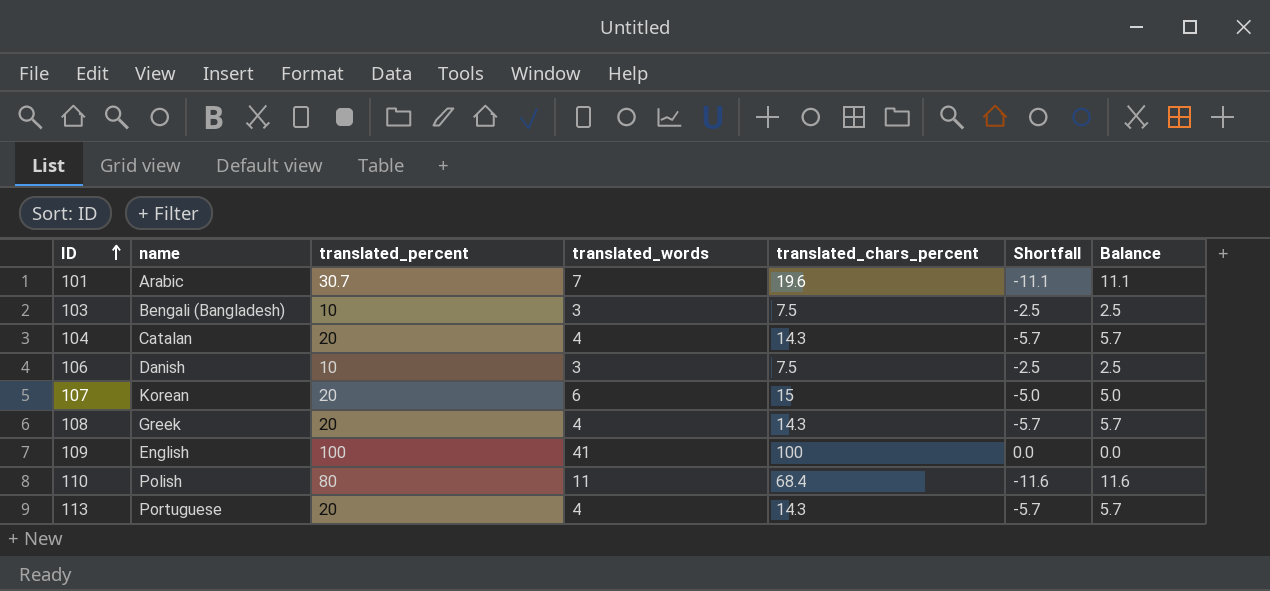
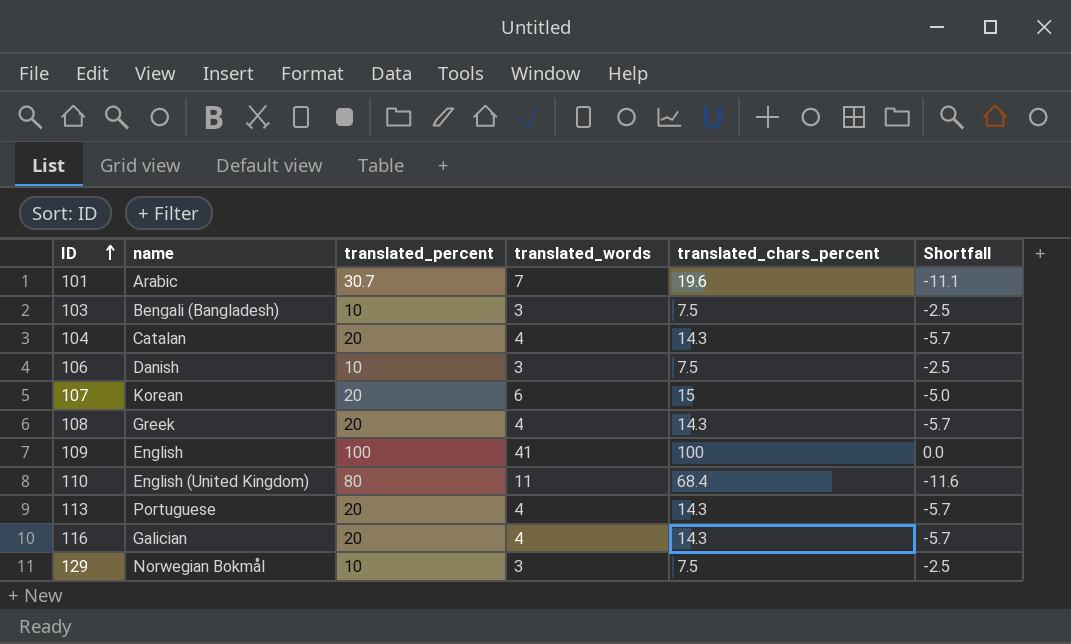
column Balance | formula: [translated_percent] - [translated_chars_percent] -> none
110 | name: Polish -> English (United Kingdom)
row 116: none -> Galician | 20 | 4 | 14.3 | -5.7
row 129: none -> Norwegian Bokmål | 10 | 3 | 7.5 | -2.5

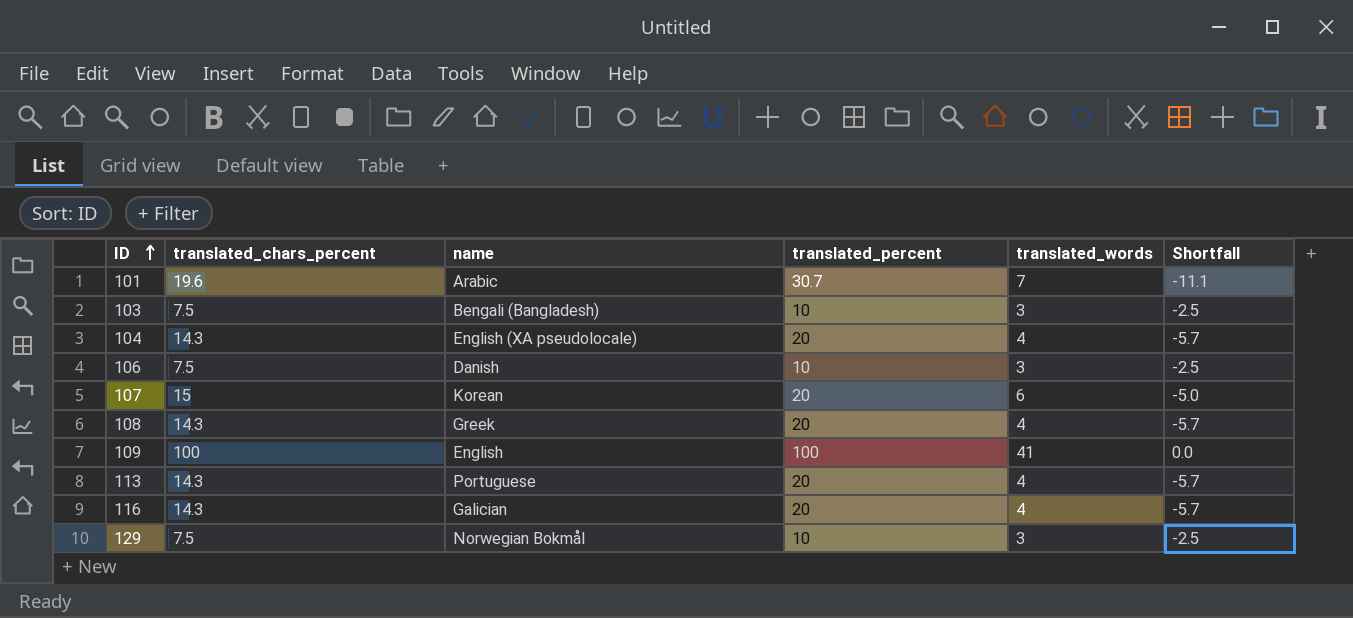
column translated_chars_percent | position: 5 -> 2
row 110: English (United Kingdom) | 80 | 11 | 68.4 | -11.6 -> none
104 | name: Catalan -> English (XA pseudolocale)

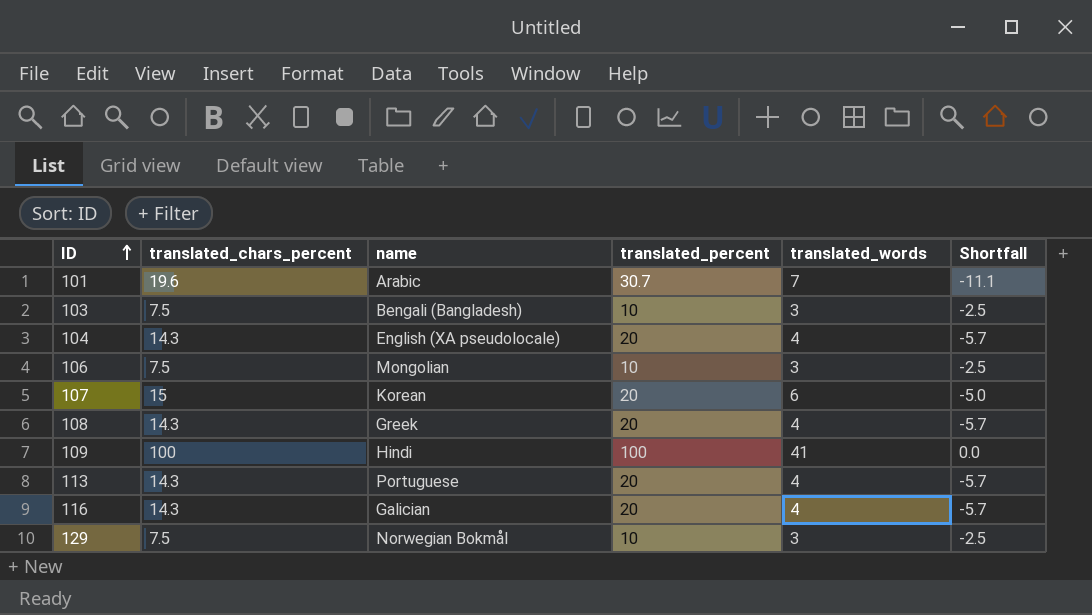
106 | name: Danish -> Mongolian
109 | name: English -> Hindi

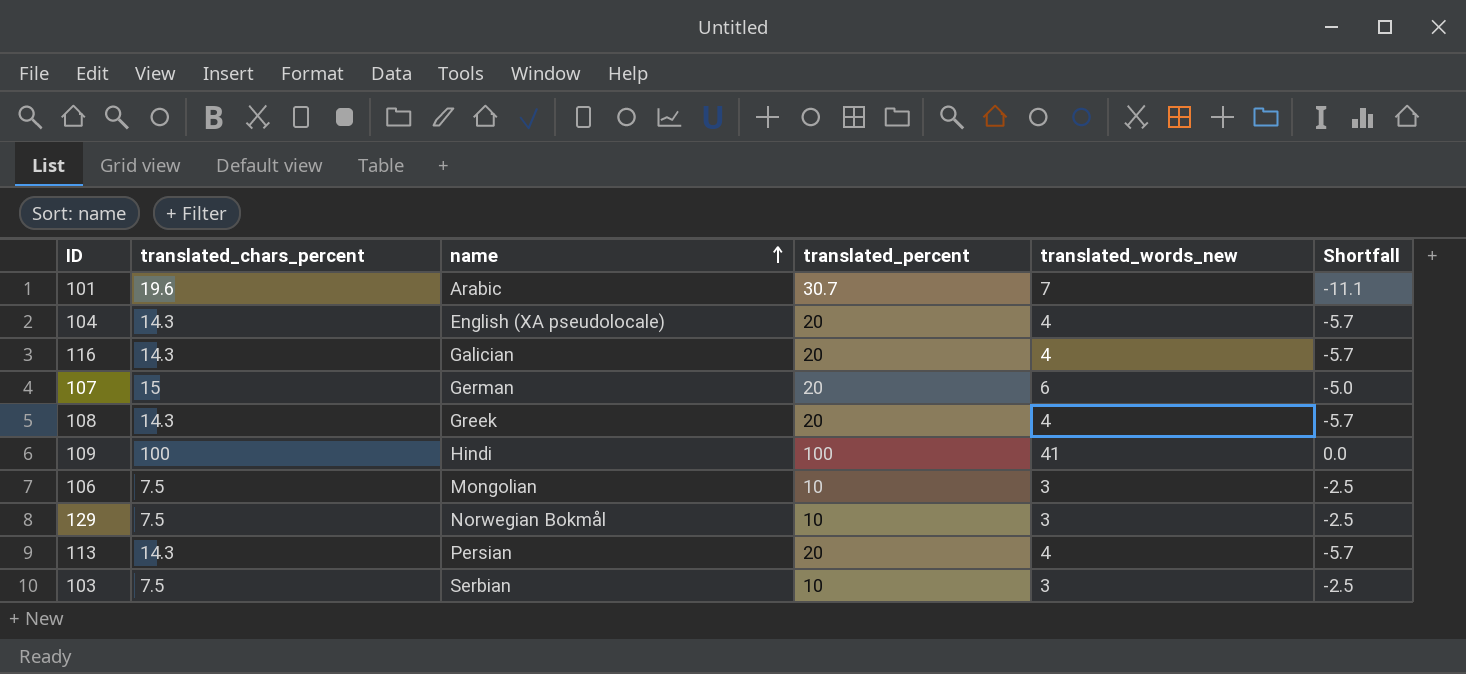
row order: ID ascending -> name ascending
column name: translated_words -> translated_words_new
107 | name: Korean -> German
113 | name: Portuguese -> Persian
103 | name: Bengali (Bangladesh) -> Serbian

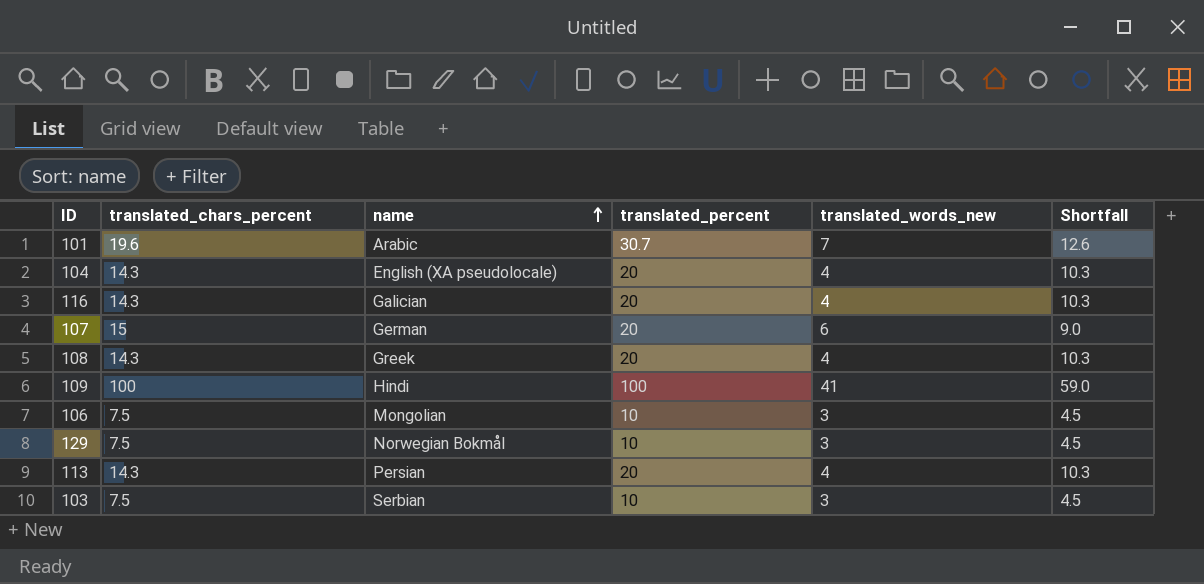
column Shortfall | formula: [translated_chars_percent] - [translated_percent] -> [translated_chars_percent] - [translated_words_new]

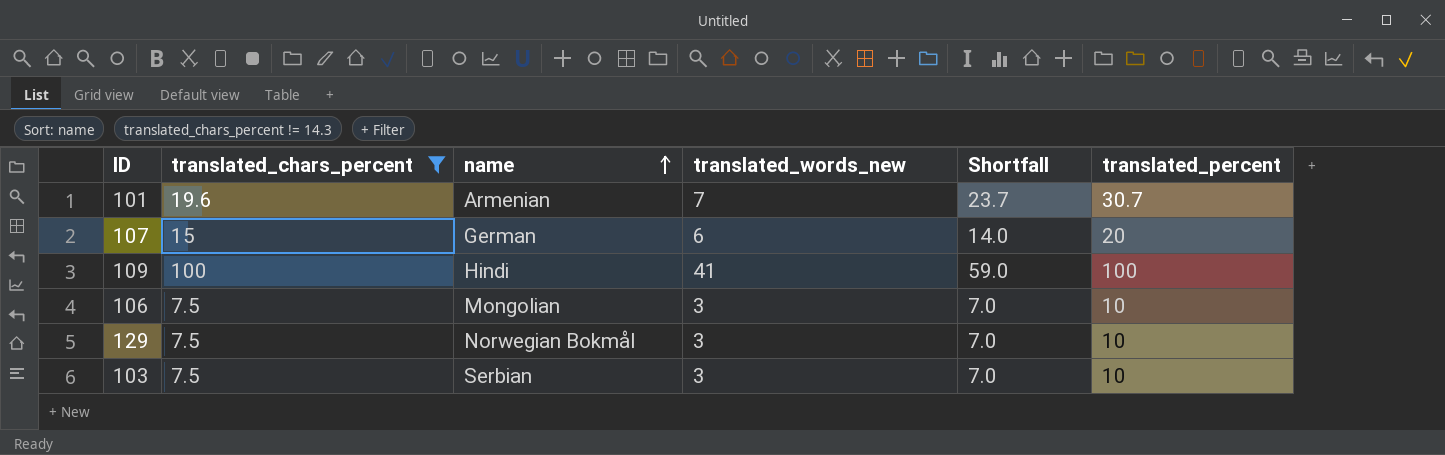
filter: none -> translated_chars_percent != 14.3
column Shortfall | formula: [translated_chars_percent] - [translated_words_new] -> [translated_percent] - [translated_words_new]
column translated_percent | position: 4 -> 6
101 | name: Arabic -> Armenian

